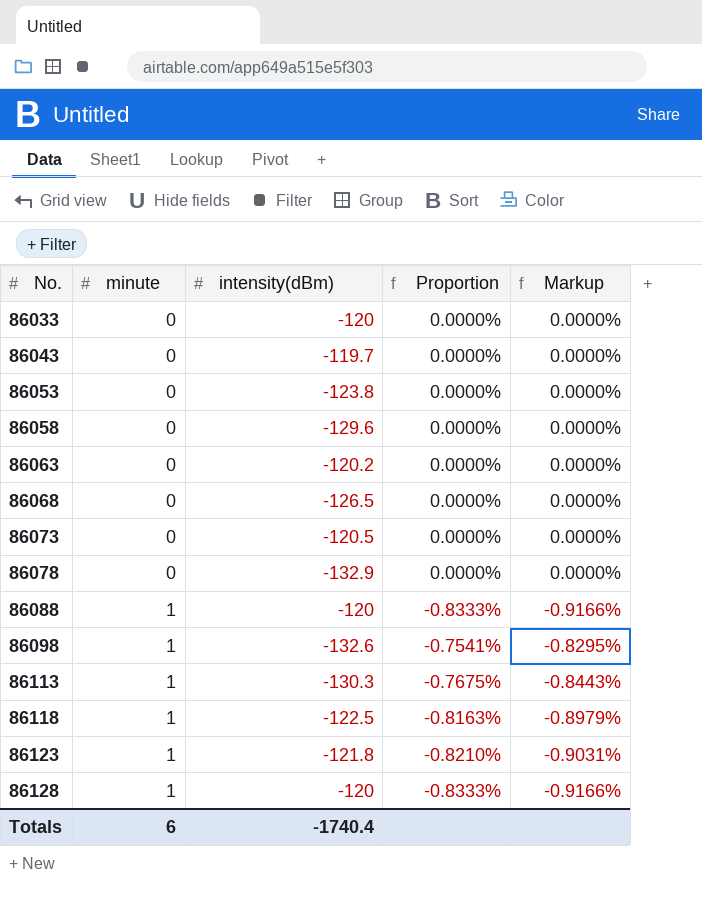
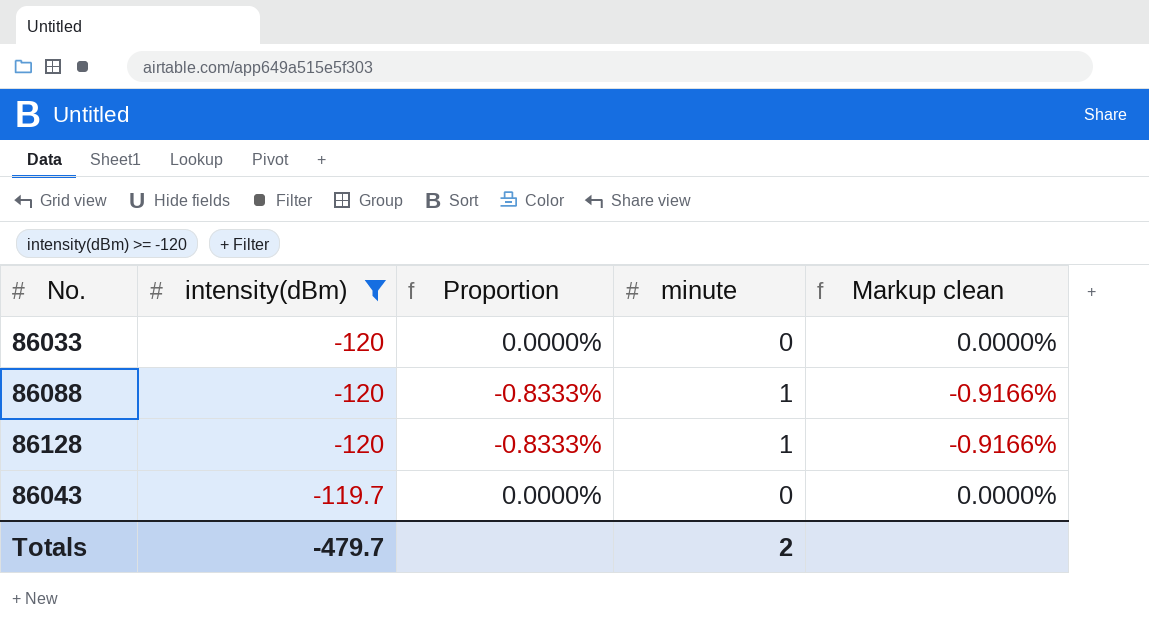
filter: none -> intensity(dBm) >= -120
row order: No. ascending -> intensity(dBm) ascending
column minute | position: 2 -> 4
column name: Markup -> Markup clean
Totals | intensity(dBm): -1740.4 -> -479.7
Totals | minute: 6 -> 2

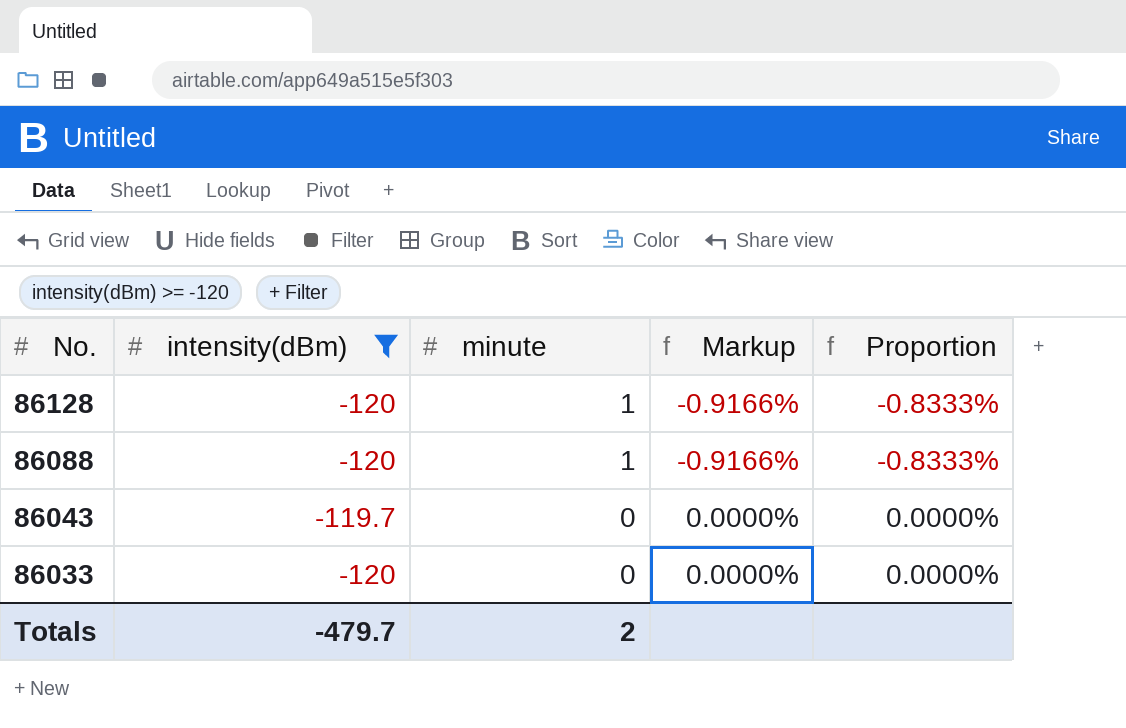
row order: intensity(dBm) ascending -> No. descending
column name: Markup clean -> Markup
column Proportion | position: 3 -> 5

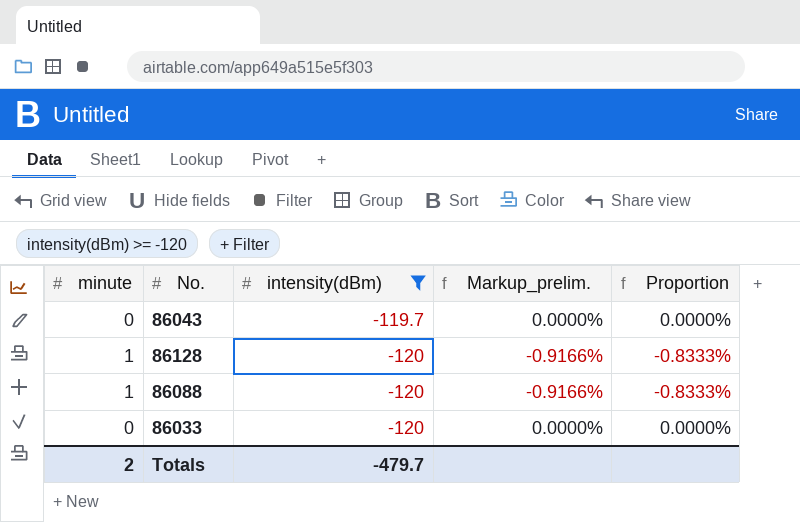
row order: No. descending -> intensity(dBm) descending
column minute | position: 3 -> 1
column name: Markup -> Markup_prelim.

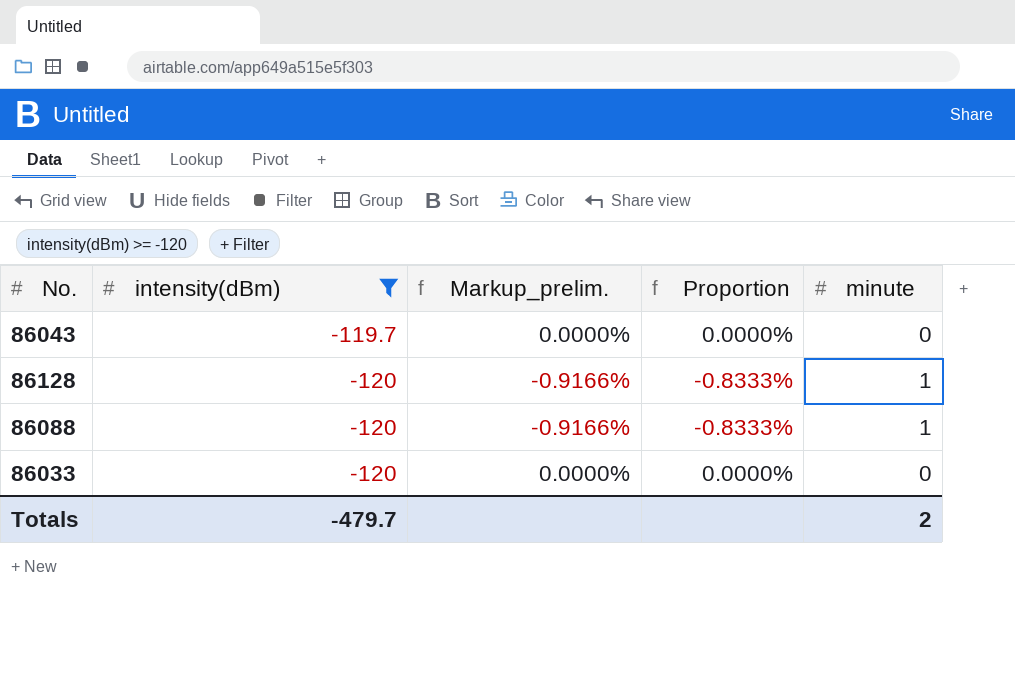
column minute | position: 1 -> 5

